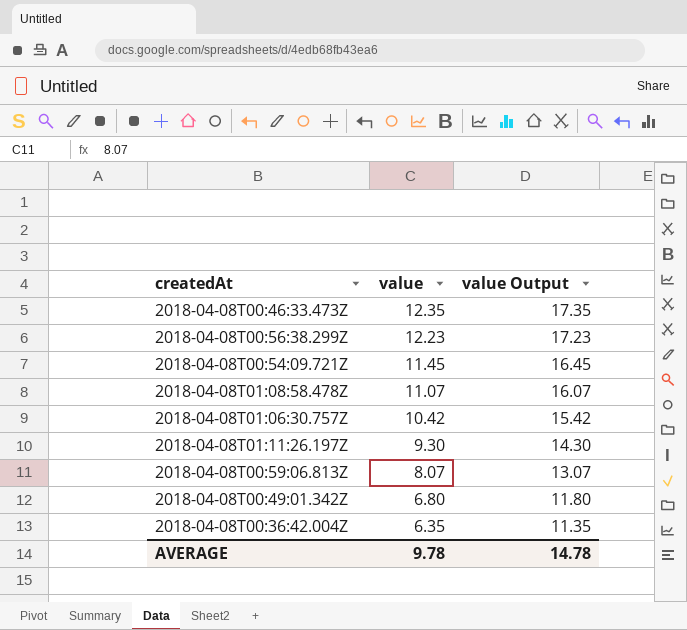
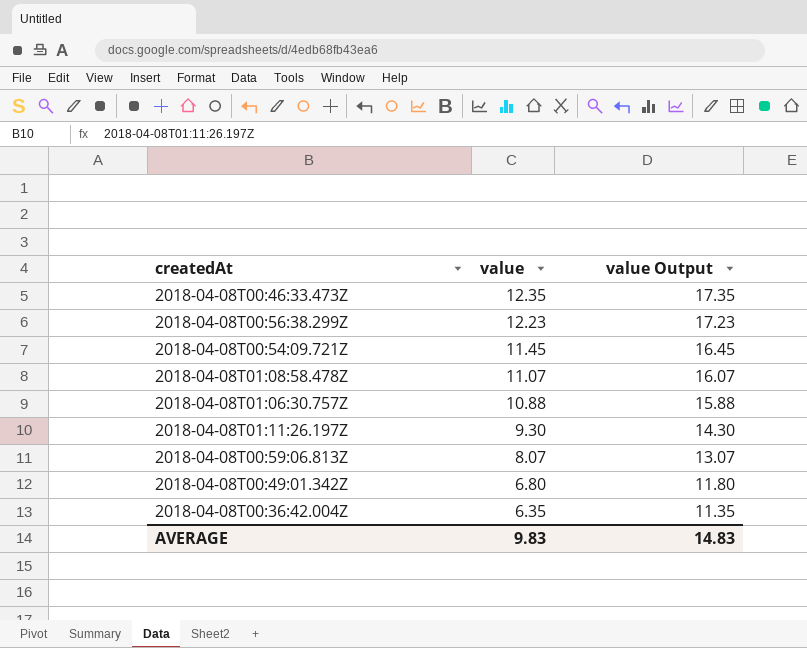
2018-04-08T01:06:30.757Z | value: 10.42 -> 10.88
2018-04-08T01:06:30.757Z | value Output: 15.42 -> 15.88
AVERAGE | value: 9.78 -> 9.83
AVERAGE | value Output: 14.78 -> 14.83

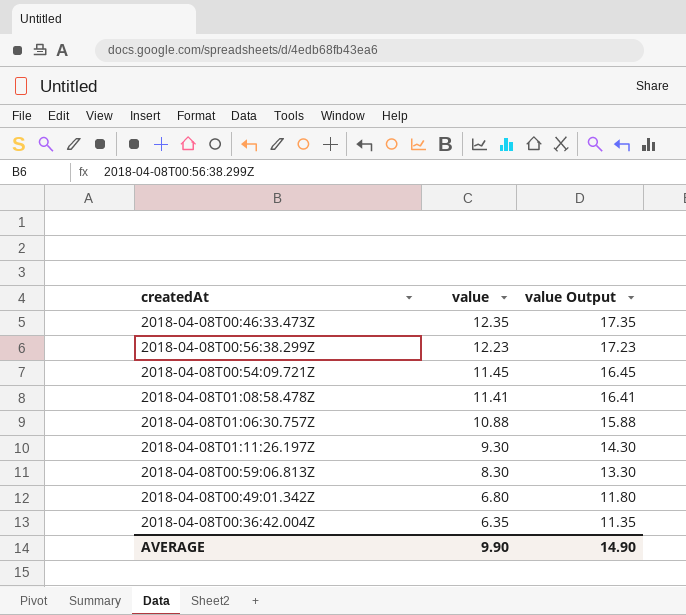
2018-04-08T01:08:58.478Z | value: 11.07 -> 11.41
2018-04-08T01:08:58.478Z | value Output: 16.07 -> 16.41
2018-04-08T00:59:06.813Z | value: 8.07 -> 8.30
2018-04-08T00:59:06.813Z | value Output: 13.07 -> 13.30
AVERAGE | value: 9.83 -> 9.90
AVERAGE | value Output: 14.83 -> 14.90

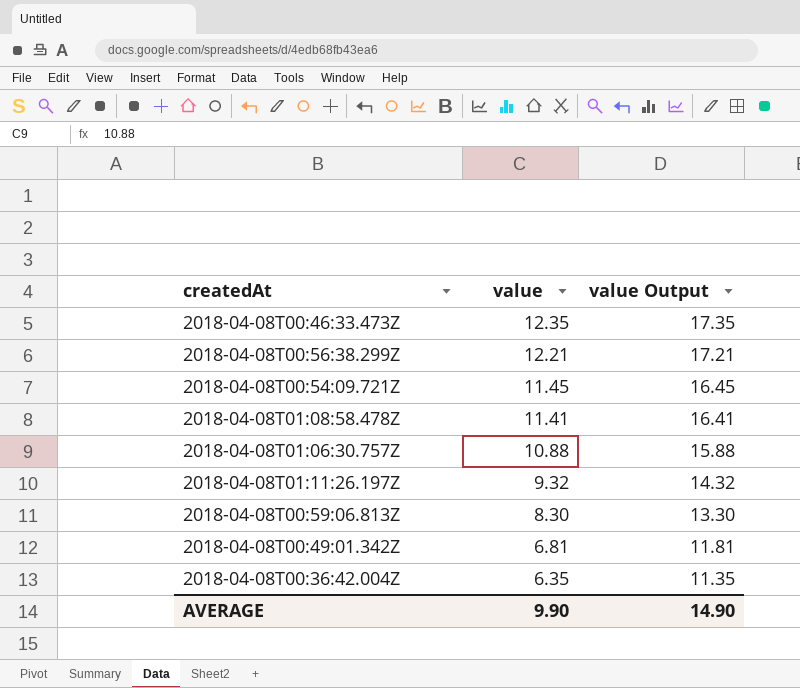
2018-04-08T00:56:38.299Z | value: 12.23 -> 12.21
2018-04-08T00:56:38.299Z | value Output: 17.23 -> 17.21
2018-04-08T01:11:26.197Z | value: 9.30 -> 9.32
2018-04-08T01:11:26.197Z | value Output: 14.30 -> 14.32
2018-04-08T00:49:01.342Z | value: 6.80 -> 6.81
2018-04-08T00:49:01.342Z | value Output: 11.80 -> 11.81

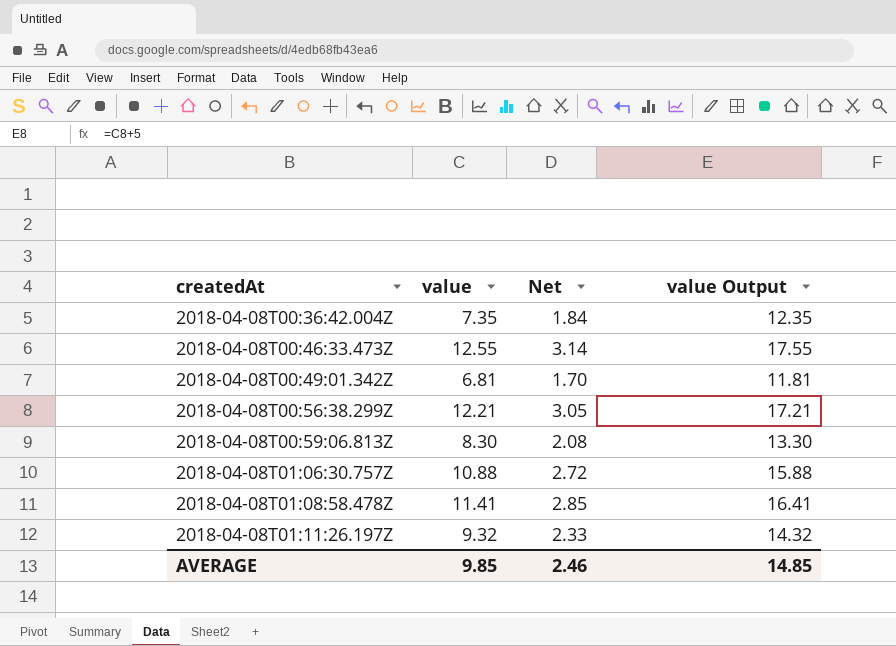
row order: value descending -> createdAt ascending
column Net | formula: none -> [value] * 0.25
row 2018-04-08T00:54:09.721Z: 11.45 | 16.45 -> none
2018-04-08T00:36:42.004Z | value: 6.35 -> 7.35
2018-04-08T00:36:42.004Z | value Output: 11.35 -> 12.35
2018-04-08T00:46:33.473Z | value: 12.35 -> 12.55
2018-04-08T00:46:33.473Z | value Output: 17.35 -> 17.55
AVERAGE | value: 9.90 -> 9.85
AVERAGE | value Output: 14.90 -> 14.85

